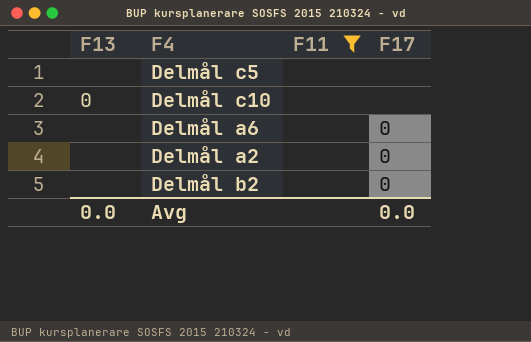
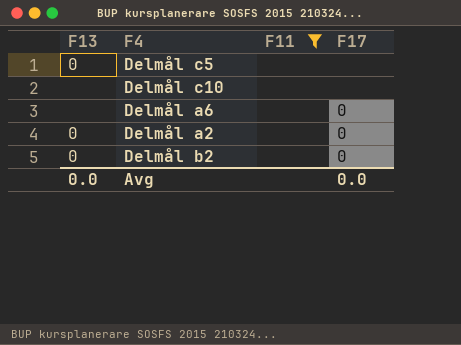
Delmål c5 | F13: none -> 0
Delmål c10 | F13: 0 -> none
Delmål a2 | F13: none -> 0
Delmål b2 | F13: none -> 0

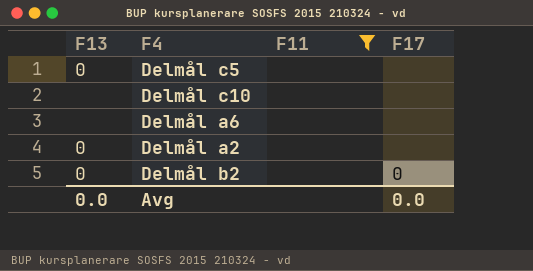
Delmål a6 | F17: 0 -> none
Delmål a2 | F17: 0 -> none

